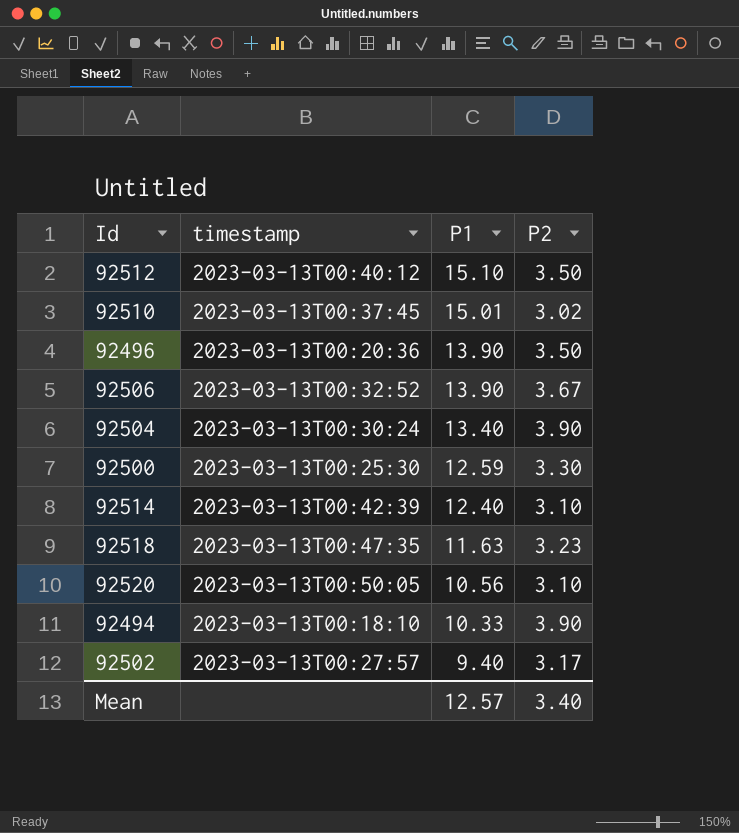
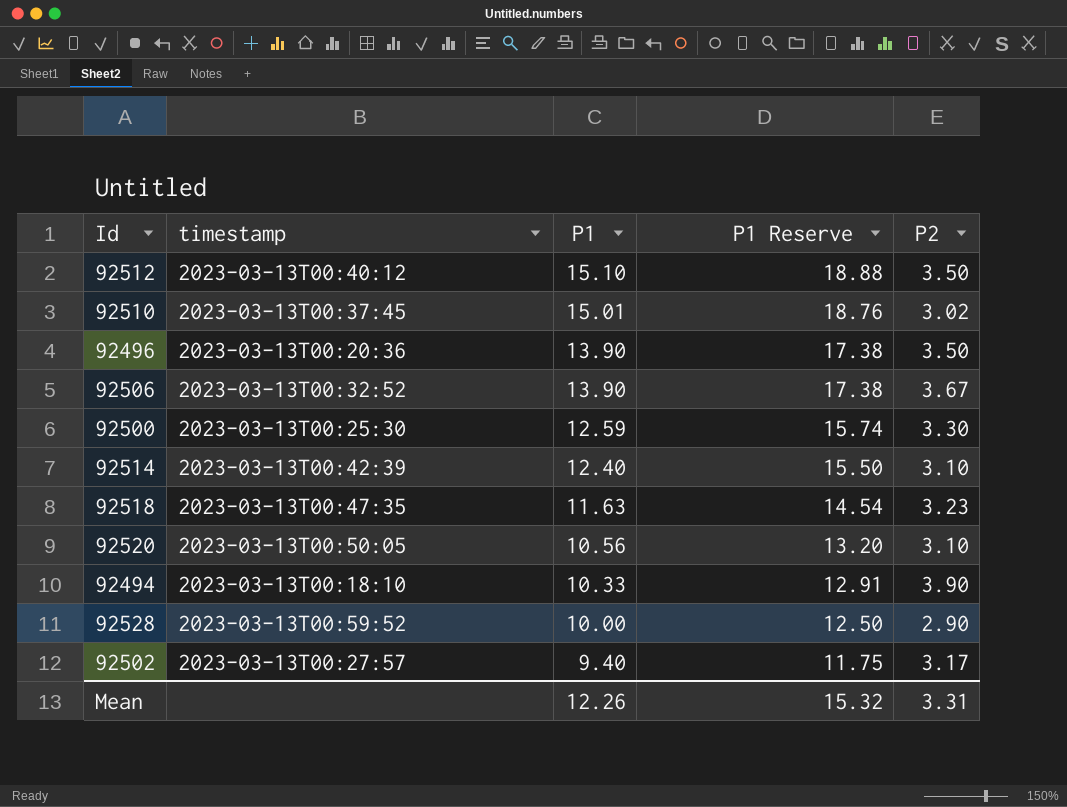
column P1 Reserve | formula: none -> [P1] * 1.25
row 92504: 2023-03-13T00:30:24 | 13.40 | 3.90 -> none
row 92528: none -> 2023-03-13T00:59:52 | 10.00 | 12.50 | 2.90
Mean | P1: 12.57 -> 12.26
Mean | P2: 3.40 -> 3.31

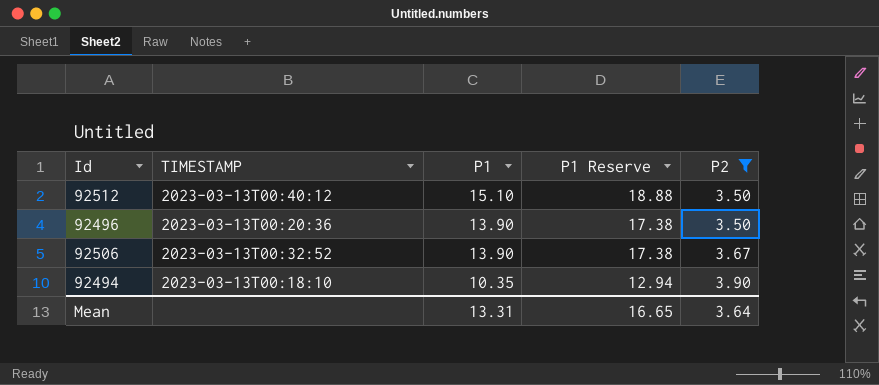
filter: none -> P2 >= 3.50
column name: timestamp -> TIMESTAMP
92494 | P1: 10.33 -> 10.35
92494 | P1 Reserve: 12.91 -> 12.94
Mean | P1: 12.26 -> 13.31
Mean | P1 Reserve: 15.32 -> 16.65
Mean | P2: 3.31 -> 3.64

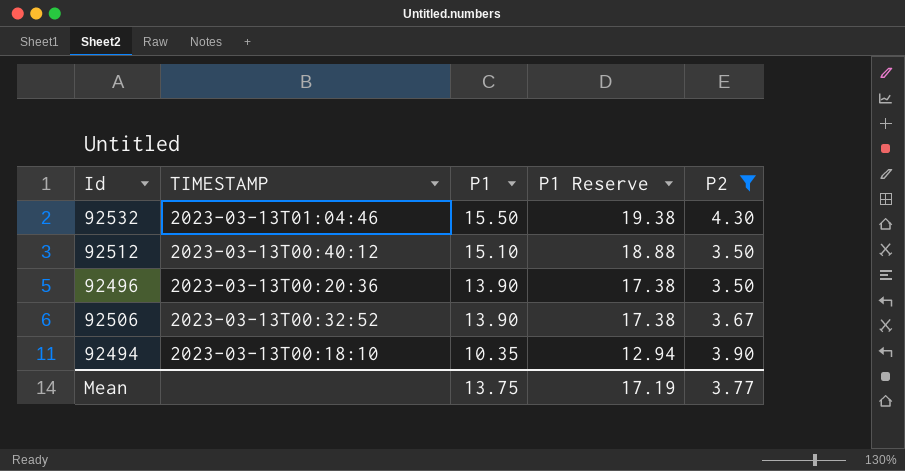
row 92532: none -> 2023-03-13T01:04:46 | 15.50 | 19.38 | 4.30
Mean | P1: 13.31 -> 13.75
Mean | P1 Reserve: 16.65 -> 17.19
Mean | P2: 3.64 -> 3.77

